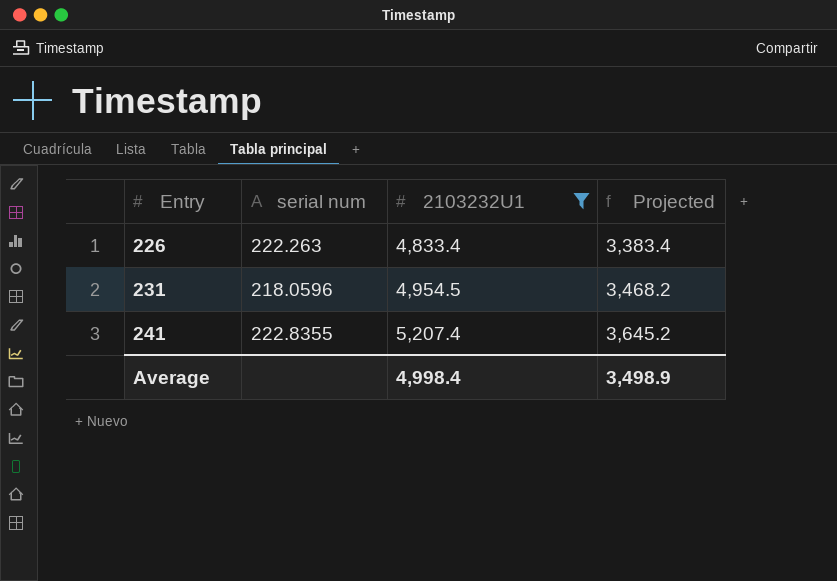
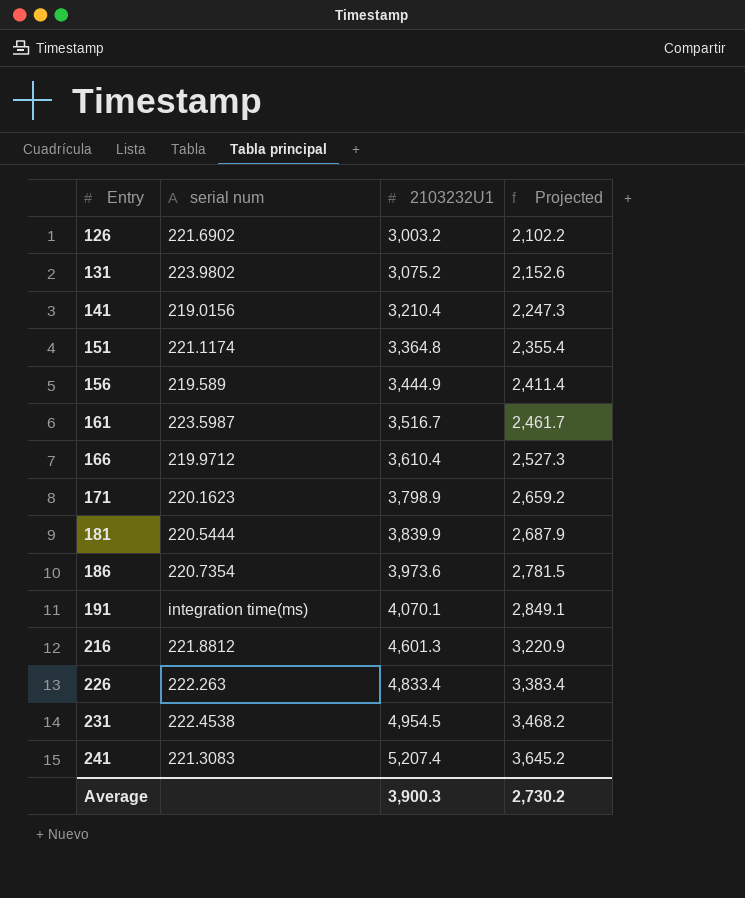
filter: 2103232U1 >= 4,833.4 -> none
231 | serial num: 218.0596 -> 222.4538
241 | serial num: 222.8355 -> 221.3083
Average | 2103232U1: 4,998.4 -> 3,900.3
Average | Projected: 3,498.9 -> 2,730.2

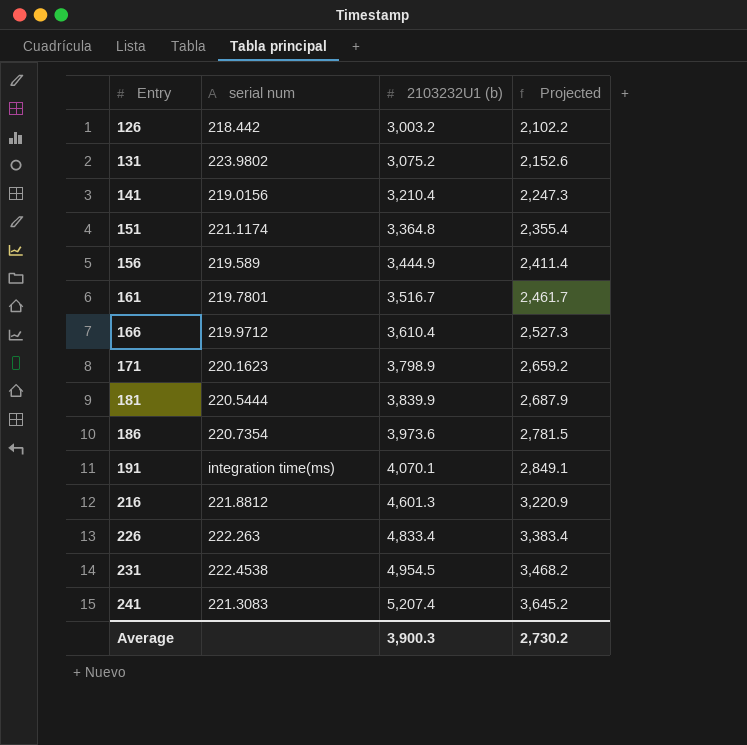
column name: 2103232U1 -> 2103232U1 (b)
126 | serial num: 221.6902 -> 218.442
161 | serial num: 223.5987 -> 219.7801

